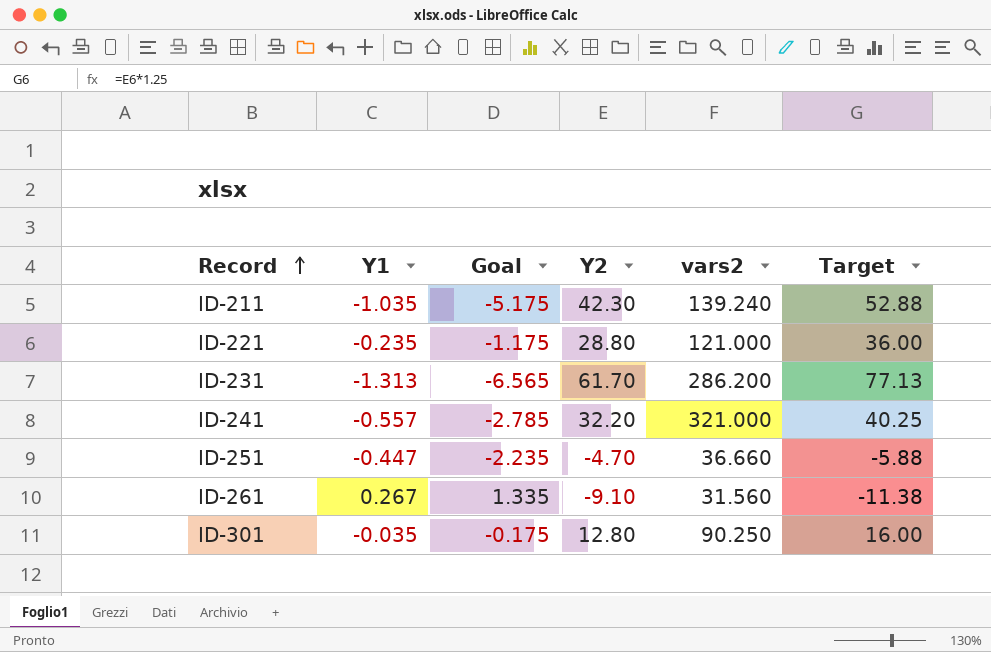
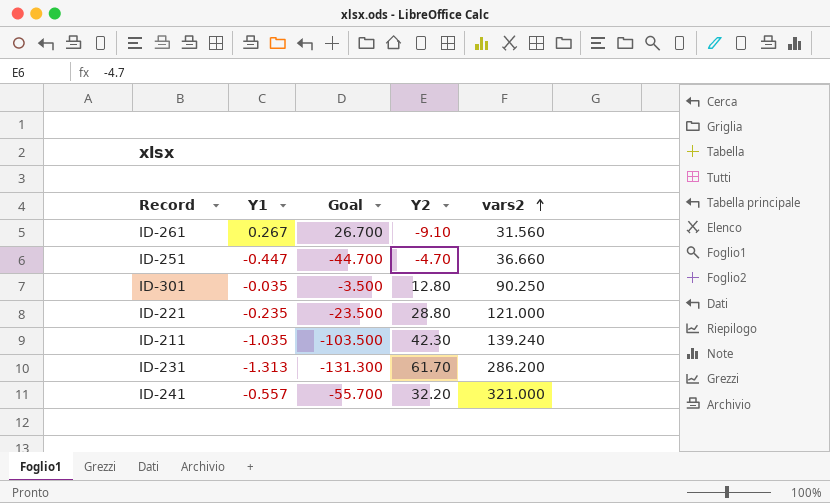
row order: Record ascending -> vars2 ascending
column Target | formula: [Y2] * 1.25 -> none
column Goal | formula: [Y1] * 5 -> [Y1] * 100

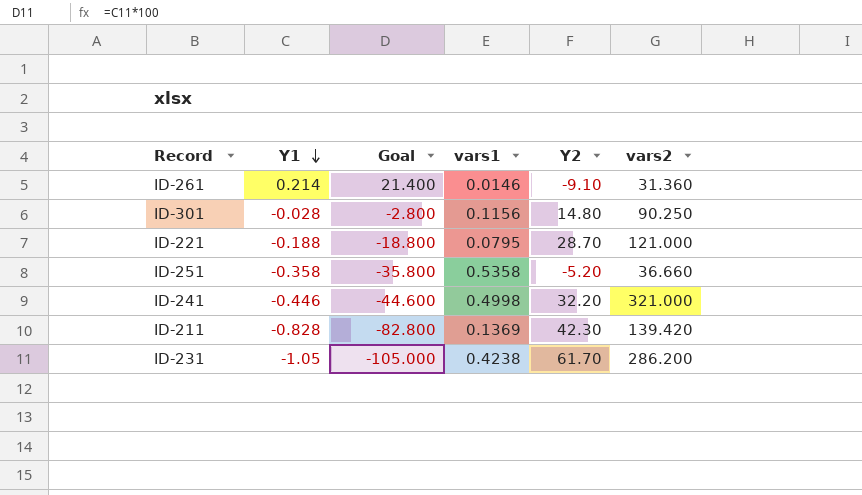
row order: vars2 ascending -> Y1 descending
column vars1 | position: none -> 4
ID-261 | Y1: 0.267 -> 0.214
ID-261 | Goal: 26.700 -> 21.400
ID-261 | vars2: 31.560 -> 31.360
ID-301 | Y1: -0.035 -> -0.028
ID-301 | Goal: -3.500 -> -2.800
ID-301 | Y2: 12.80 -> 14.80
ID-221 | Y1: -0.235 -> -0.188
ID-221 | Goal: -23.500 -> -18.800
ID-221 | Y2: 28.80 -> 28.70
ID-251 | Y1: -0.447 -> -0.358
ID-251 | Goal: -44.700 -> -35.800
ID-251 | Y2: -4.70 -> -5.20
ID-241 | Y1: -0.557 -> -0.446
ID-241 | Goal: -55.700 -> -44.600
ID-211 | Y1: -1.035 -> -0.828
ID-211 | Goal: -103.500 -> -82.800
ID-211 | vars2: 139.240 -> 139.420
ID-231 | Y1: -1.313 -> -1.05
ID-231 | Goal: -131.300 -> -105.000

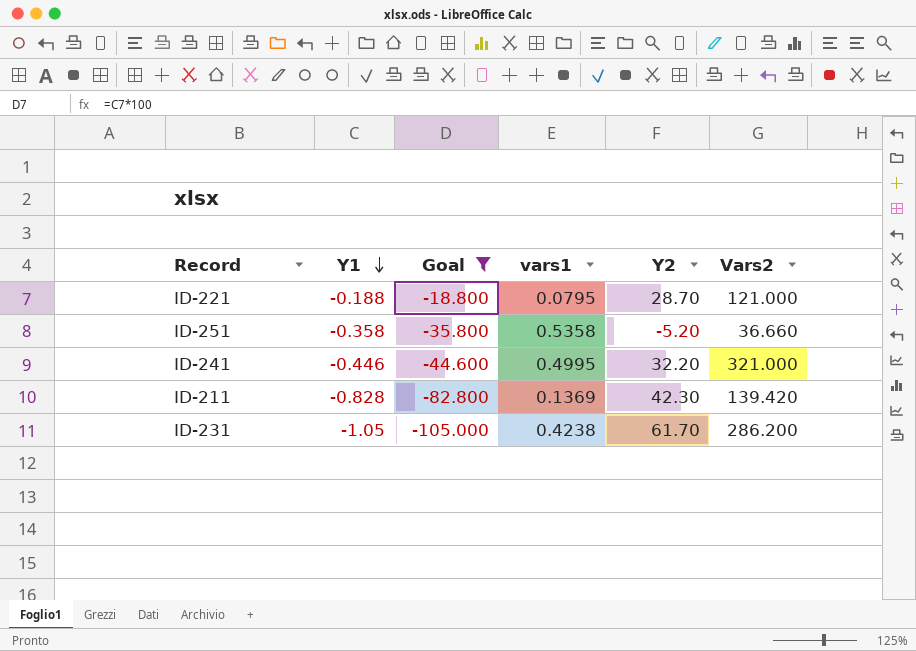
filter: none -> Goal <= -18.800
column name: vars2 -> Vars2
ID-241 | vars1: 0.4998 -> 0.4995

